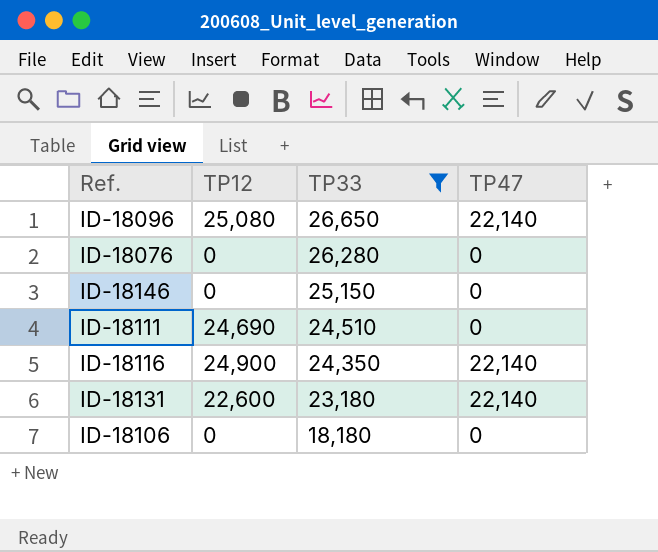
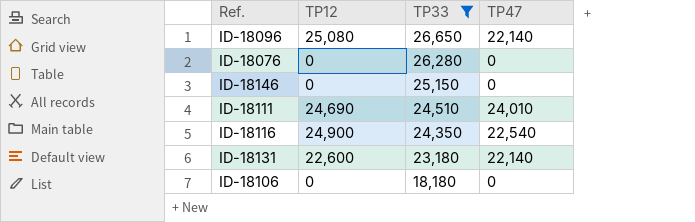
ID-18111 | TP47: 0 -> 24,010
ID-18116 | TP47: 22,140 -> 22,540

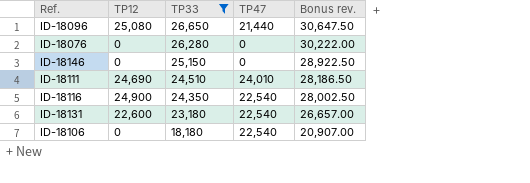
column Bonus rev. | formula: none -> [TP33] * 1.15
ID-18096 | TP47: 22,140 -> 21,440
ID-18131 | TP47: 22,140 -> 22,540
ID-18106 | TP47: 0 -> 22,540

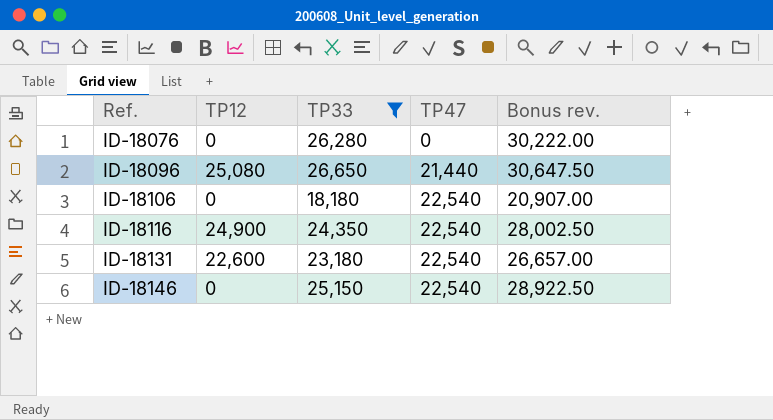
row order: TP33 descending -> Ref. ascending
row ID-18111: 24,690 | 24,510 | 24,010 | 28,186.50 -> none
ID-18146 | TP47: 0 -> 22,540

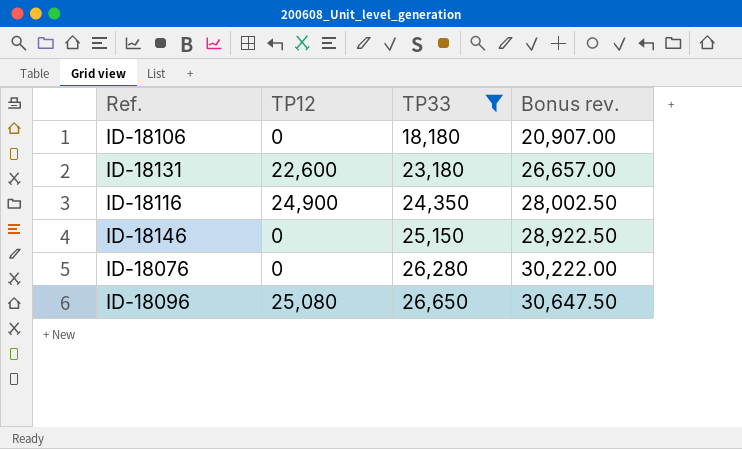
row order: Ref. ascending -> TP33 ascending
column TP47 | position: 4 -> none

